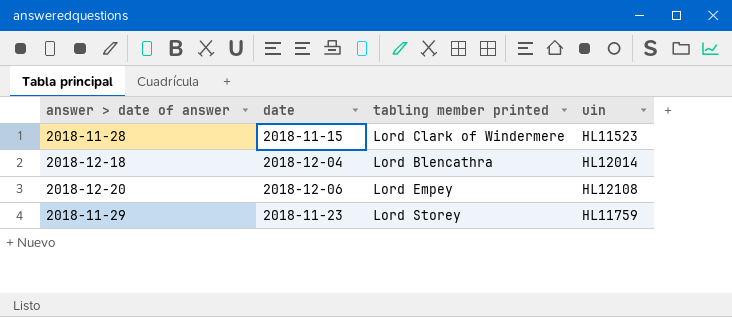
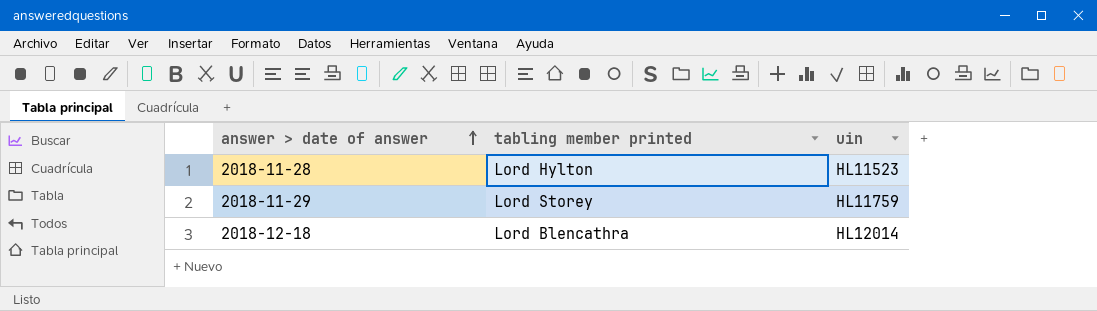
row order: none -> answer > date of answer ascending
column date | position: 2 -> none
row 2018-12-20: 2018-12-06 | Lord Empey | HL12108 -> none
2018-11-28 | tabling member printed: Lord Clark of Windermere -> Lord Hylton

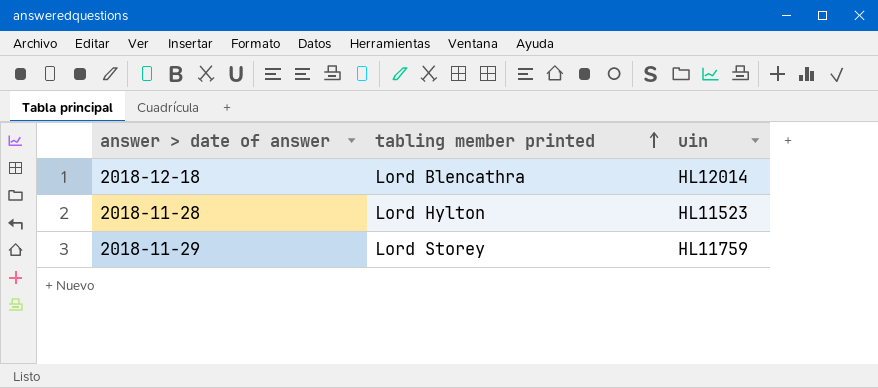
row order: answer > date of answer ascending -> tabling member printed ascending

